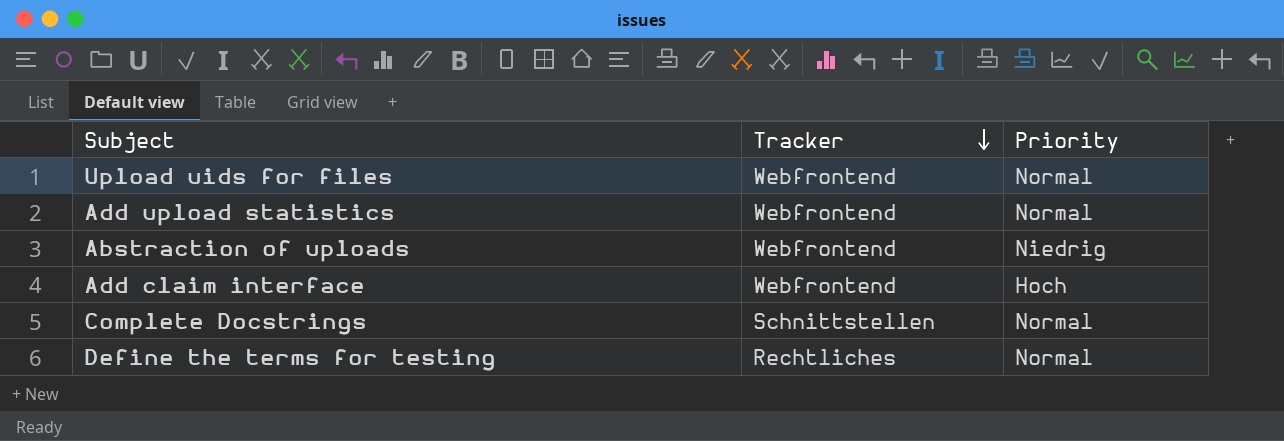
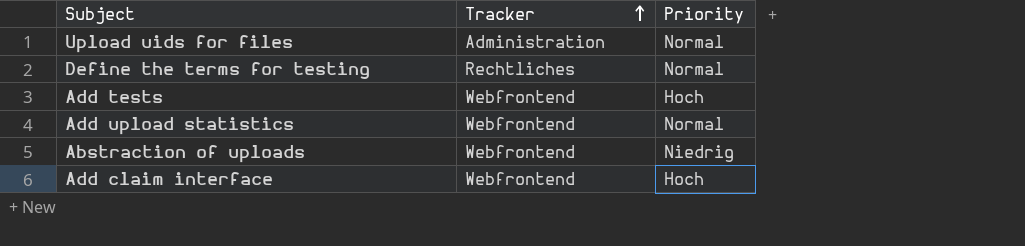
row order: Tracker descending -> Tracker ascending
row Complete Docstrings: Schnittstellen | Normal -> none
Upload uids for files | Tracker: Webfrontend -> Administration
row Add tests: none -> Webfrontend | Hoch

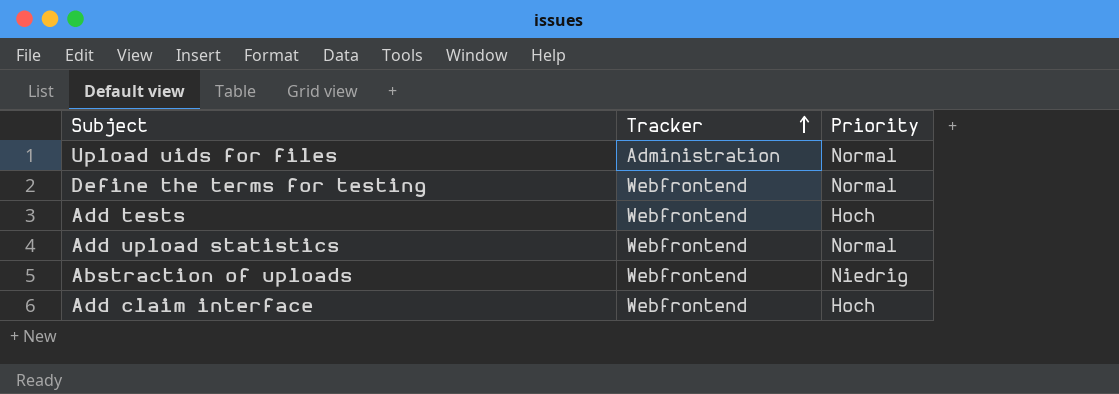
Define the terms for testing | Tracker: Rechtliches -> Webfrontend

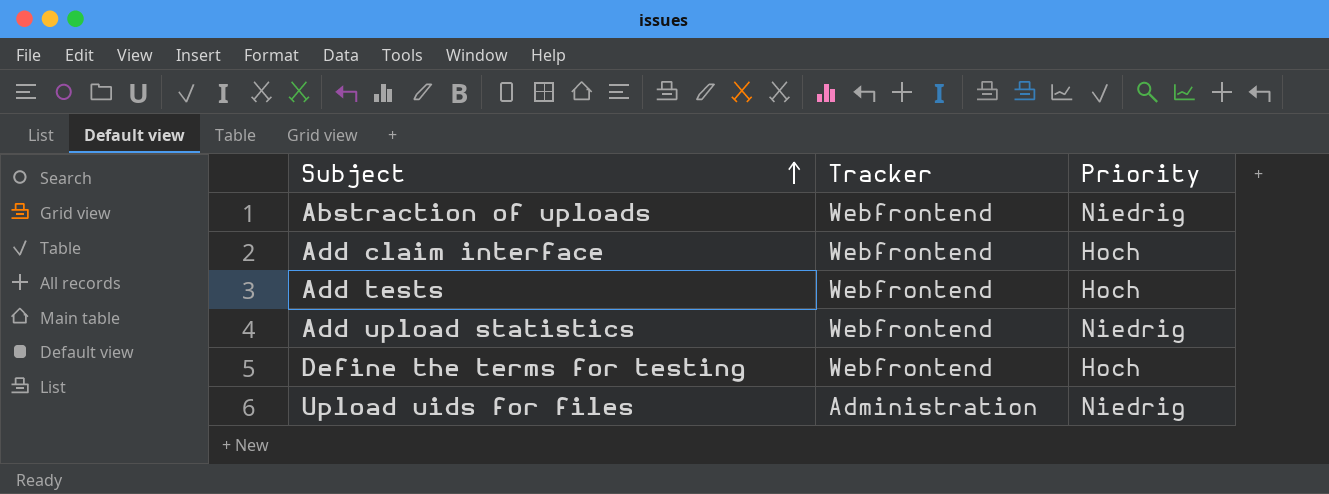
row order: Tracker ascending -> Subject ascending
Add upload statistics | Priority: Normal -> Niedrig
Define the terms for testing | Priority: Normal -> Hoch
Upload uids for files | Priority: Normal -> Niedrig

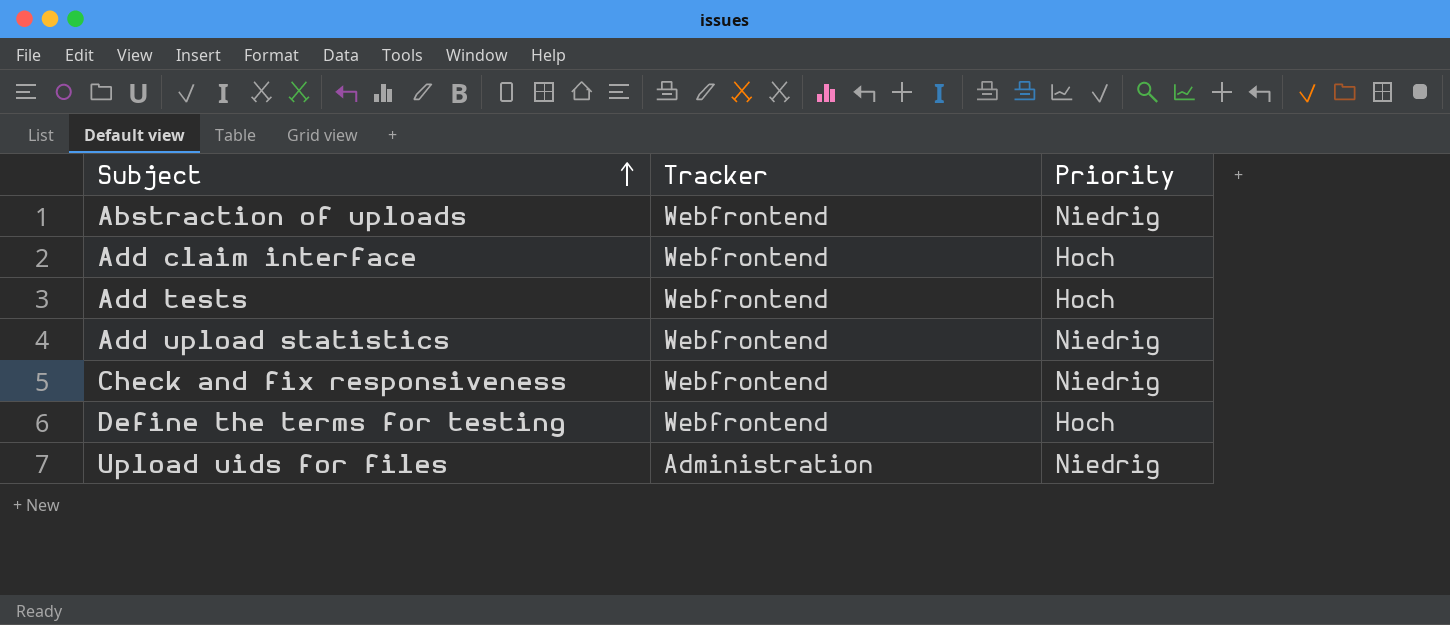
row Check and fix responsiveness: none -> Webfrontend | Niedrig

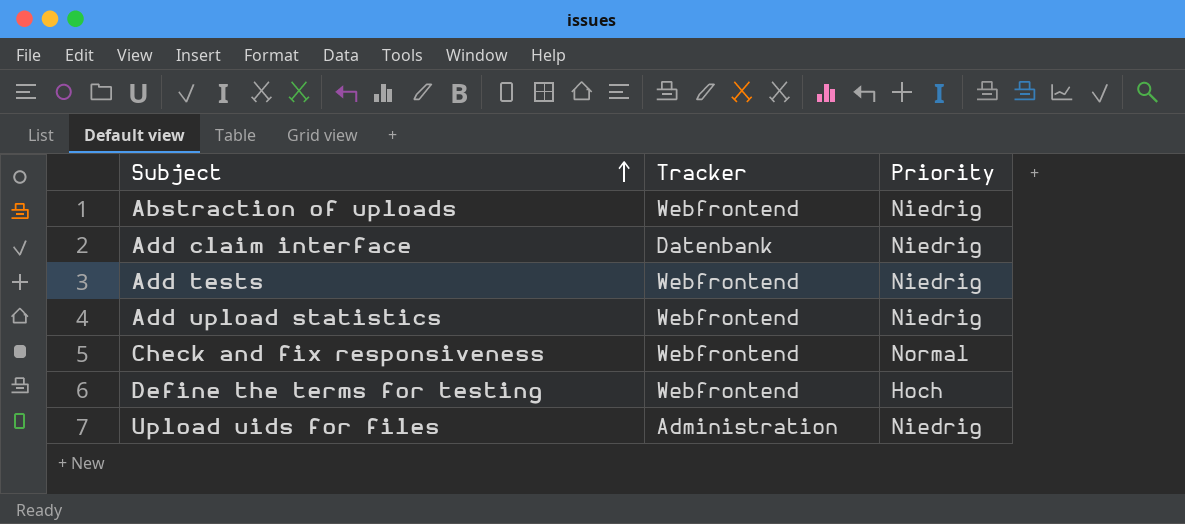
Add claim interface | Tracker: Webfrontend -> Datenbank
Add claim interface | Priority: Hoch -> Niedrig
Add tests | Priority: Hoch -> Niedrig
Check and fix responsiveness | Priority: Niedrig -> Normal

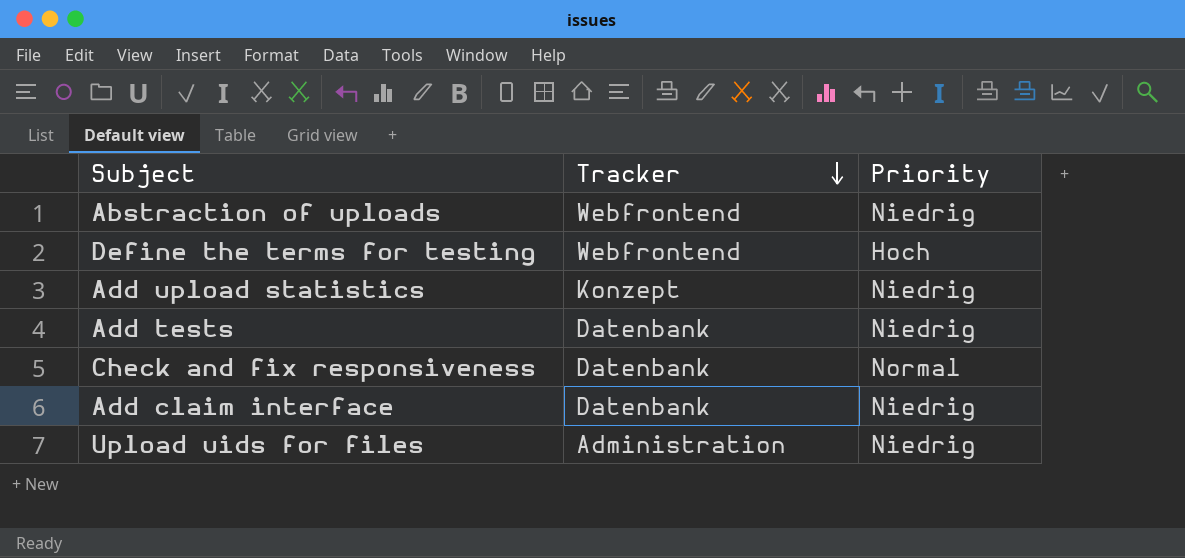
row order: Subject ascending -> Tracker descending
Add upload statistics | Tracker: Webfrontend -> Konzept
Add tests | Tracker: Webfrontend -> Datenbank
Check and fix responsiveness | Tracker: Webfrontend -> Datenbank

